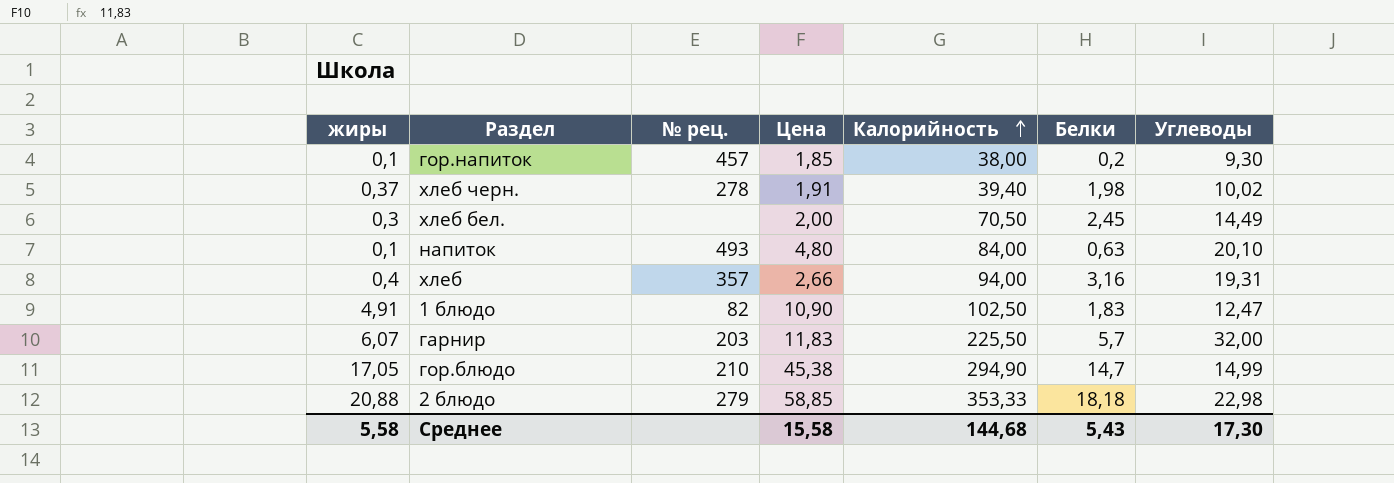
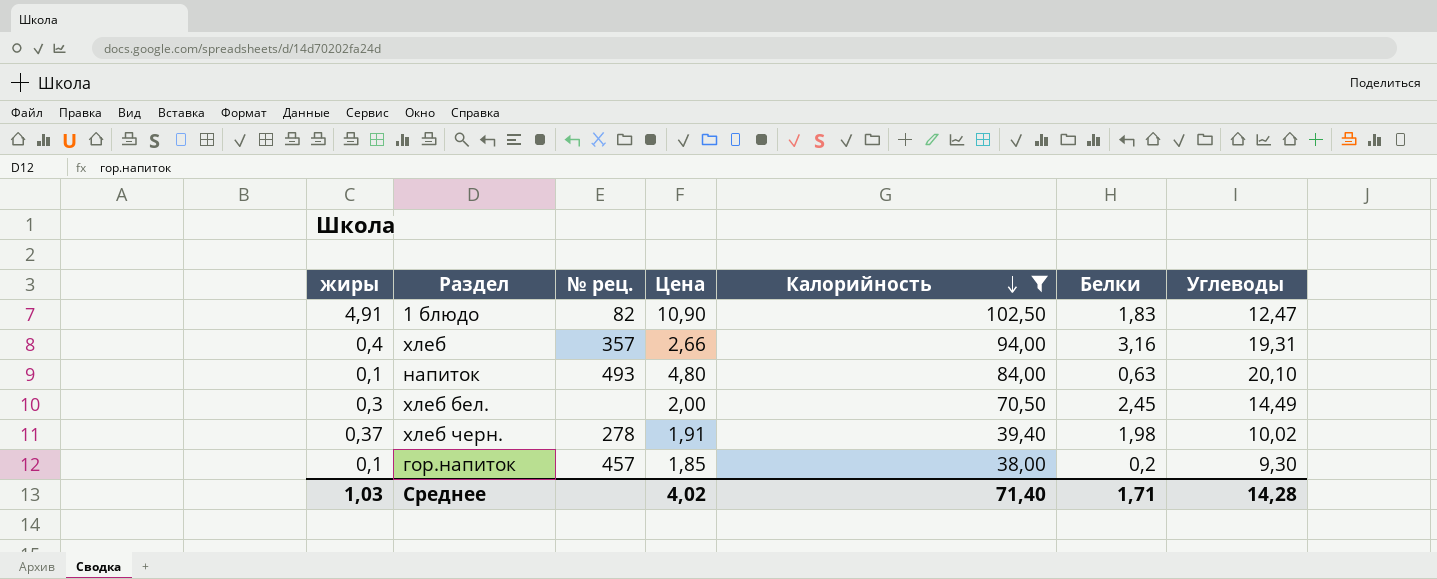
filter: none -> Калорийность <= 102,50
row order: Калорийность ascending -> Калорийность descending
Среднее | жиры: 5,58 -> 1,03
Среднее | Цена: 15,58 -> 4,02
Среднее | Калорийность: 144,68 -> 71,40
Среднее | Белки: 5,43 -> 1,71
Среднее | Углеводы: 17,30 -> 14,28

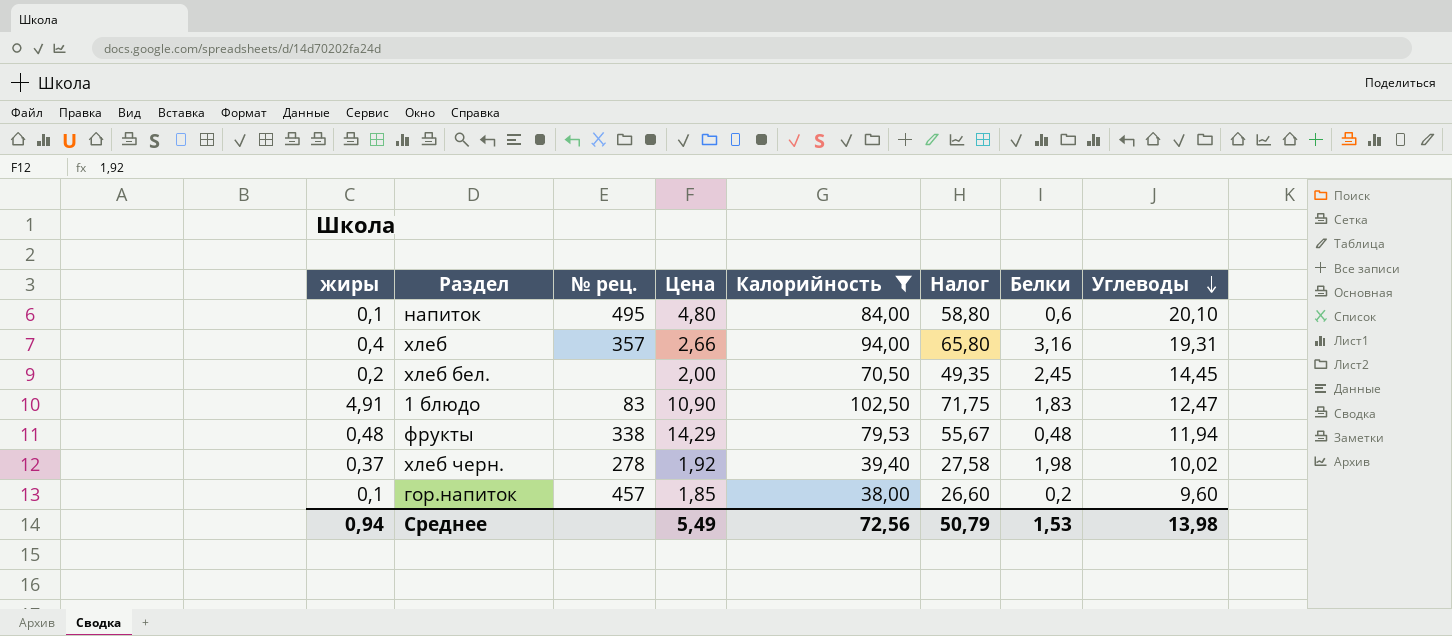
row order: Калорийность descending -> Углеводы descending
column Налог | formula: none -> [Калорийность] * 0,7
напиток | № рец.: 493 -> 495
напиток | Белки: 0,63 -> 0,6
хлеб бел. | жиры: 0,3 -> 0,2
хлеб бел. | Углеводы: 14,49 -> 14,45
1 блюдо | № рец.: 82 -> 83
row фрукты: none -> 0,48 | 338 | 14,29 | 79,53 | 55,67 | 0,48 | 11,94
хлеб черн. | Цена: 1,91 -> 1,92
гор.напиток | Углеводы: 9,30 -> 9,60
Среднее | жиры: 1,03 -> 0,94
Среднее | Цена: 4,02 -> 5,49
Среднее | Калорийность: 71,40 -> 72,56
Среднее | Белки: 1,71 -> 1,53
Среднее | Углеводы: 14,28 -> 13,98

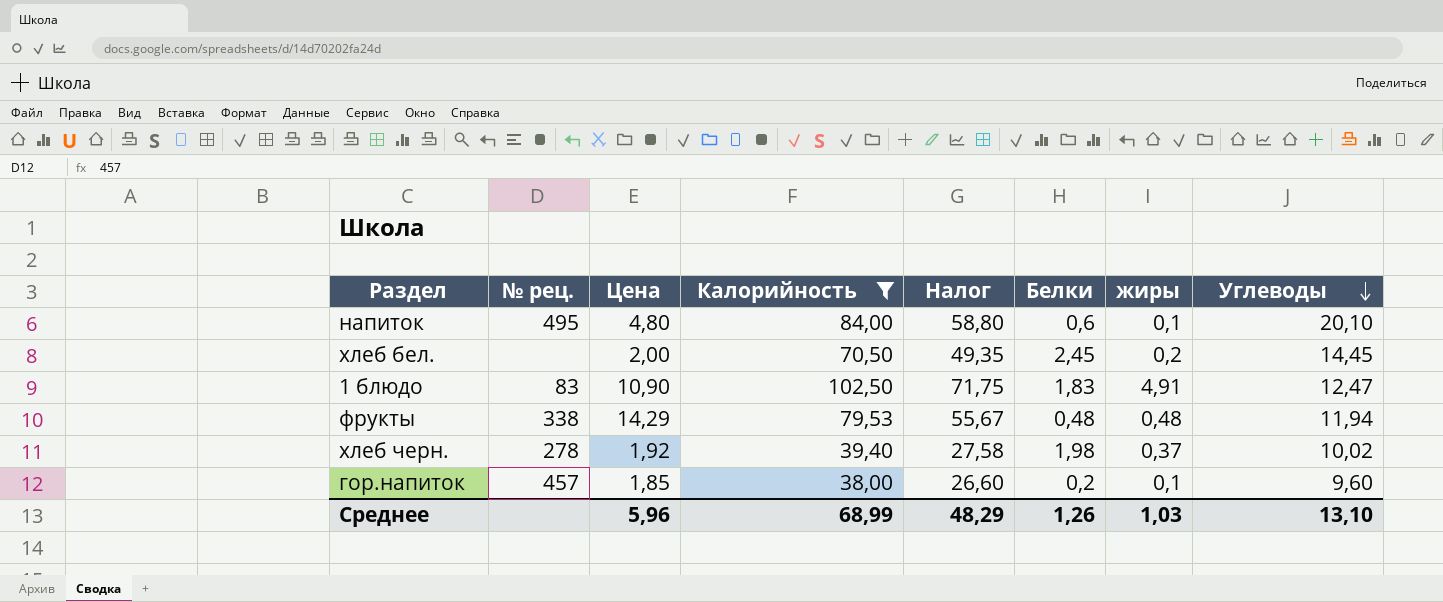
column жиры | position: 1 -> 7
row хлеб: 0,4 | 357 | 2,66 | 94,00 | 65,80 | 3,16 | 19,31 -> none
Среднее | Цена: 5,49 -> 5,96
Среднее | Калорийность: 72,56 -> 68,99
Среднее | Налог: 50,79 -> 48,29
Среднее | Белки: 1,53 -> 1,26
Среднее | жиры: 0,94 -> 1,03
Среднее | Углеводы: 13,98 -> 13,10

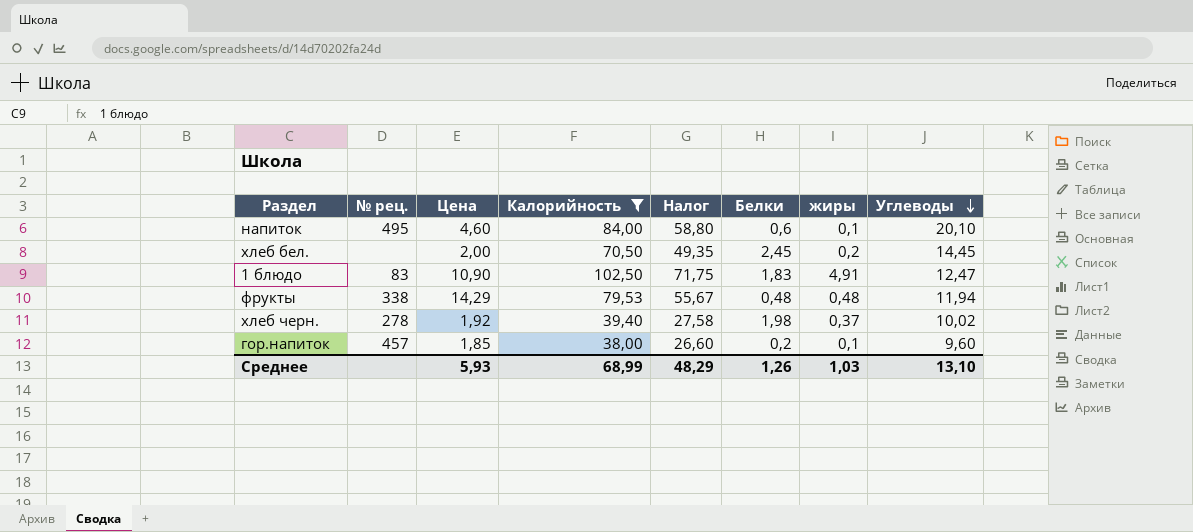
напиток | Цена: 4,80 -> 4,60
Среднее | Цена: 5,96 -> 5,93

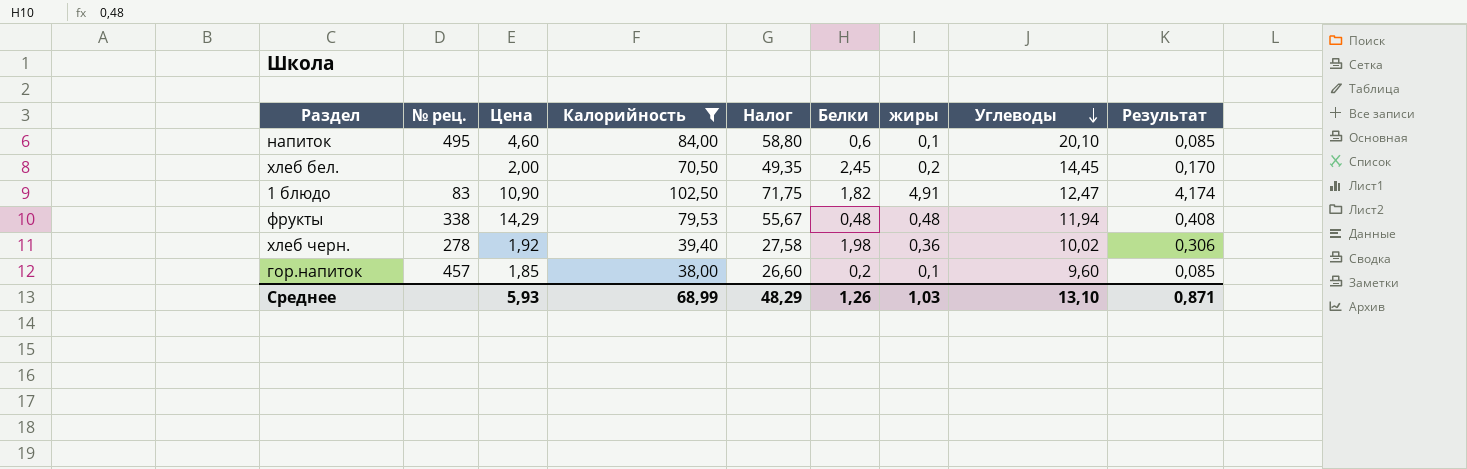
column Результат | formula: none -> [жиры] * 0,85
1 блюдо | Белки: 1,83 -> 1,82
хлеб черн. | жиры: 0,37 -> 0,36

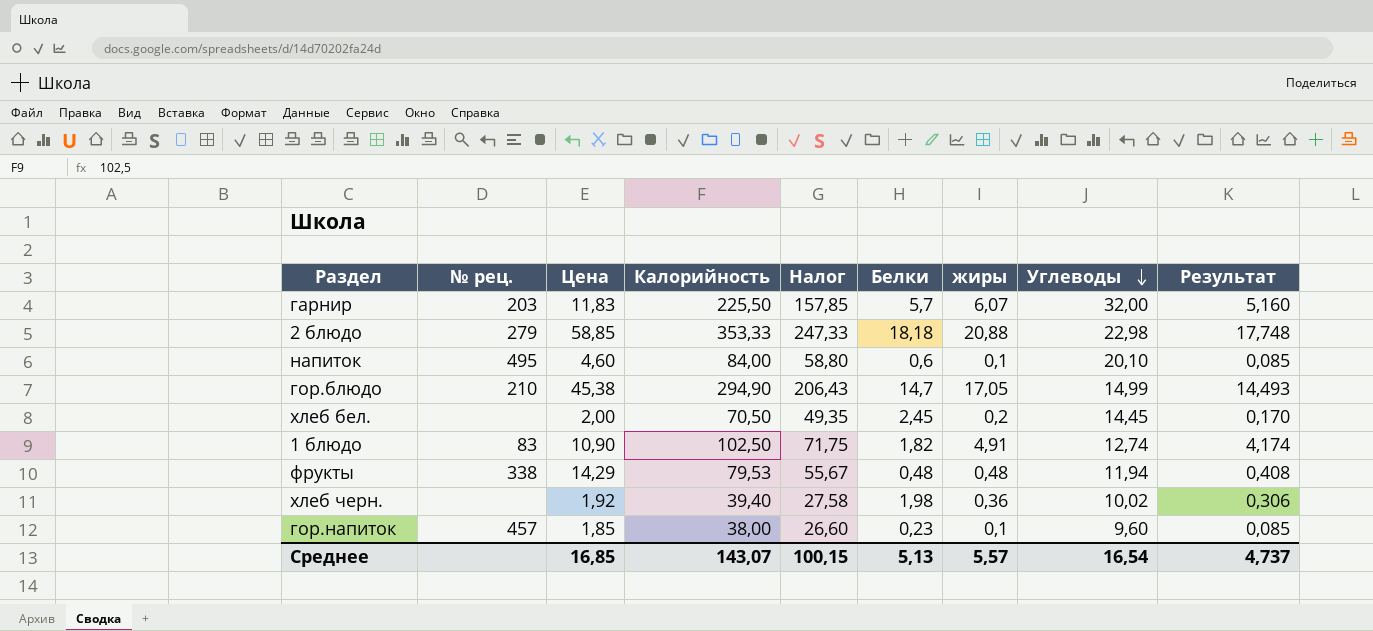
filter: Калорийность <= 102,50 -> none
1 блюдо | Углеводы: 12,47 -> 12,74
хлеб черн. | № рец.: 278 -> none
гор.напиток | Белки: 0,2 -> 0,23
Среднее | Цена: 5,93 -> 16,85
Среднее | Калорийность: 68,99 -> 143,07
Среднее | Налог: 48,29 -> 100,15
Среднее | Белки: 1,26 -> 5,13
Среднее | жиры: 1,03 -> 5,57
Среднее | Углеводы: 13,10 -> 16,54
Среднее | Результат: 0,871 -> 4,737

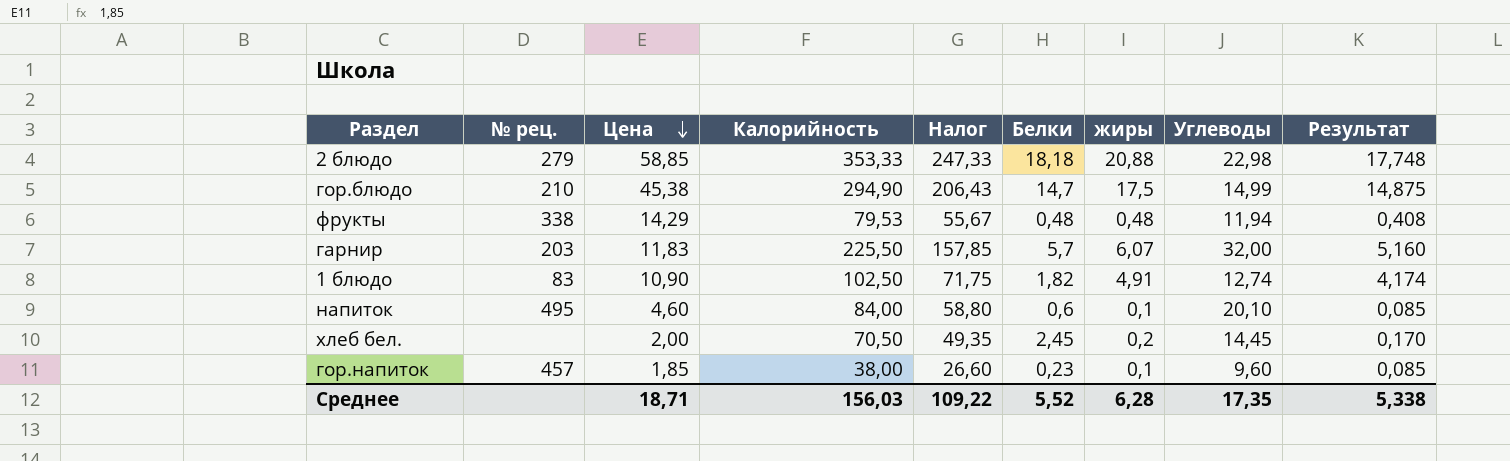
row order: Углеводы descending -> Цена descending
row хлеб черн.: none | 1,92 | 39,40 | 27,58 | 1,98 | 0,36 | 10,02 | 0,306 -> none
гор.блюдо | жиры: 17,05 -> 17,5
гор.блюдо | Результат: 14,493 -> 14,875
Среднее | Цена: 16,85 -> 18,71
Среднее | Калорийность: 143,07 -> 156,03
Среднее | Налог: 100,15 -> 109,22
Среднее | Белки: 5,13 -> 5,52
Среднее | жиры: 5,57 -> 6,28
Среднее | Углеводы: 16,54 -> 17,35
Среднее | Результат: 4,737 -> 5,338

